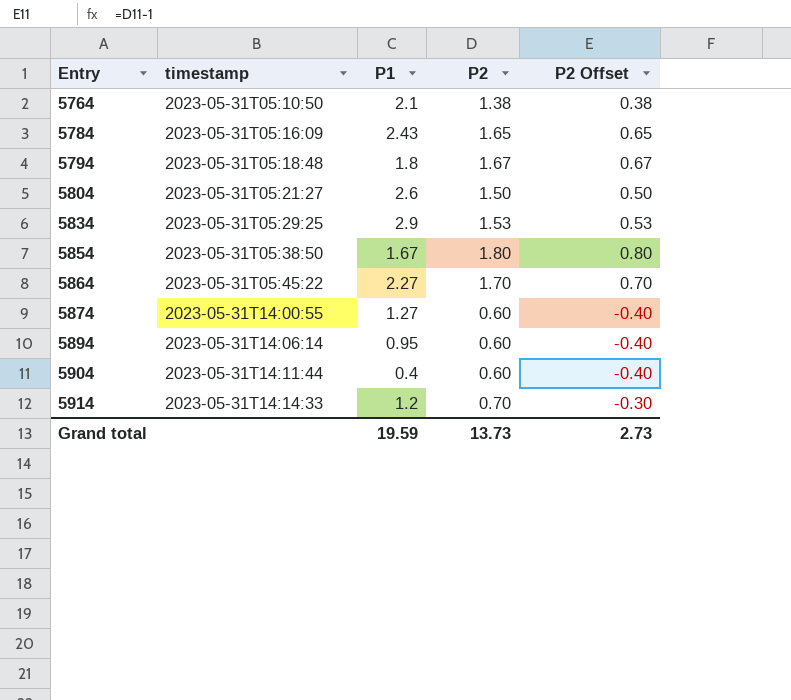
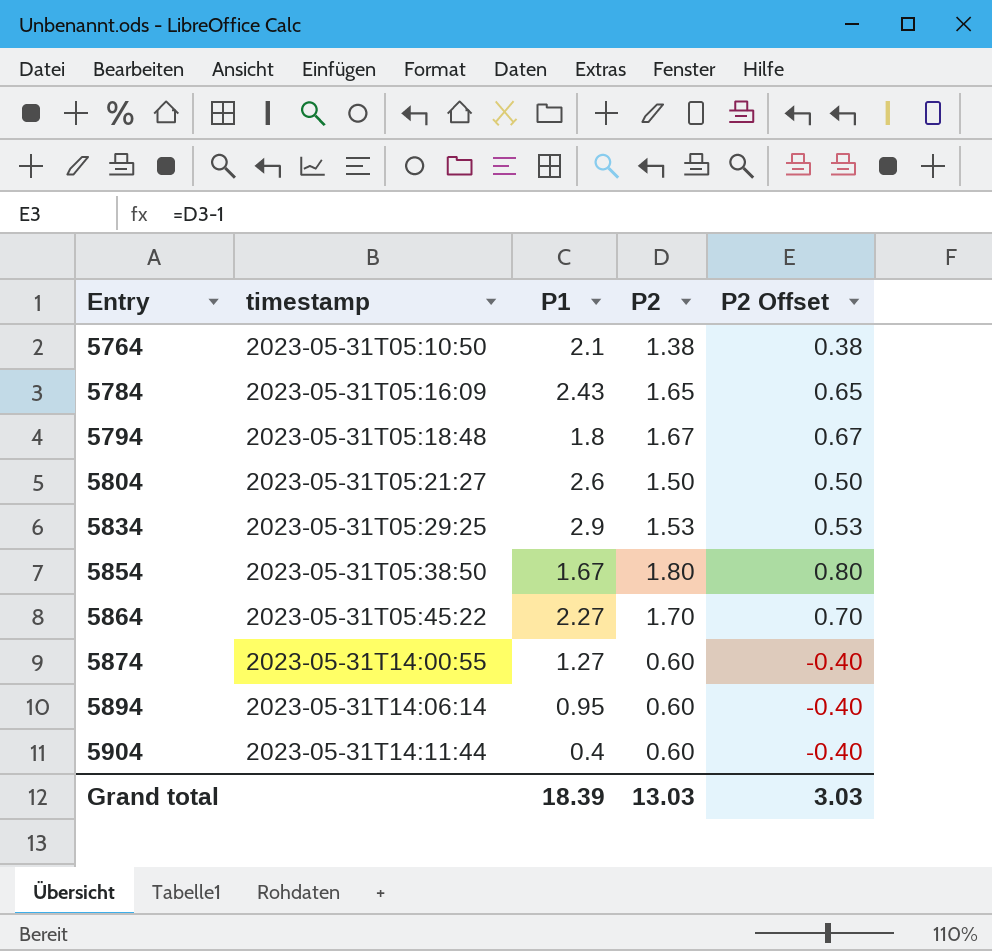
row 5914: 2023-05-31T14:14:33 | 1.2 | 0.70 | -0.30 -> none
Grand total | P1: 19.59 -> 18.39
Grand total | P2: 13.73 -> 13.03
Grand total | P2 Offset: 2.73 -> 3.03

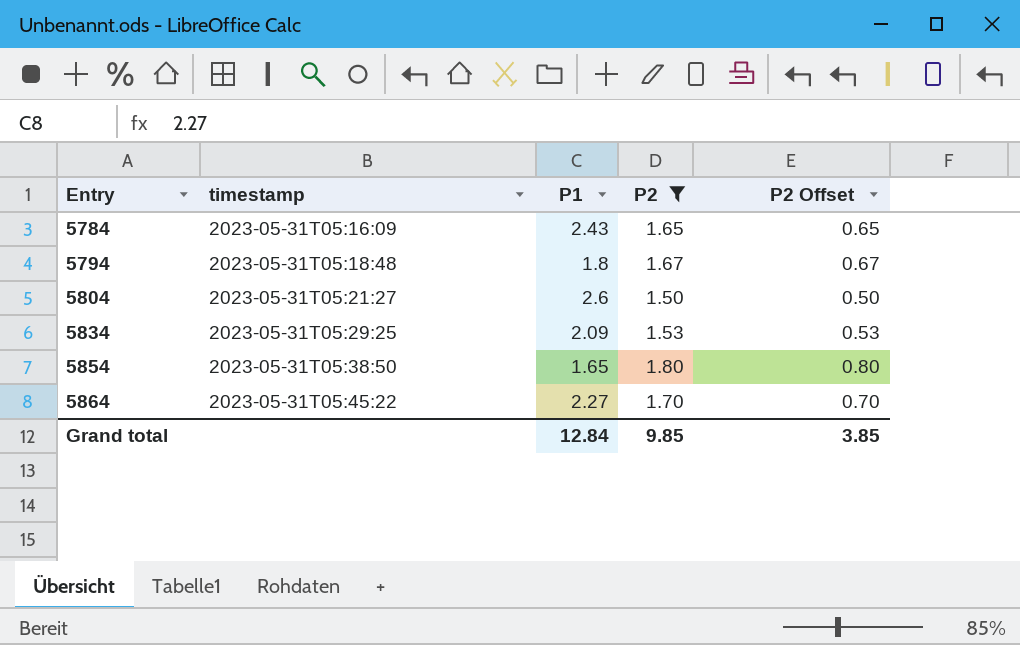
filter: none -> P2 >= 1.50
5834 | P1: 2.9 -> 2.09
5854 | P1: 1.67 -> 1.65
Grand total | P1: 18.39 -> 12.84
Grand total | P2: 13.03 -> 9.85
Grand total | P2 Offset: 3.03 -> 3.85

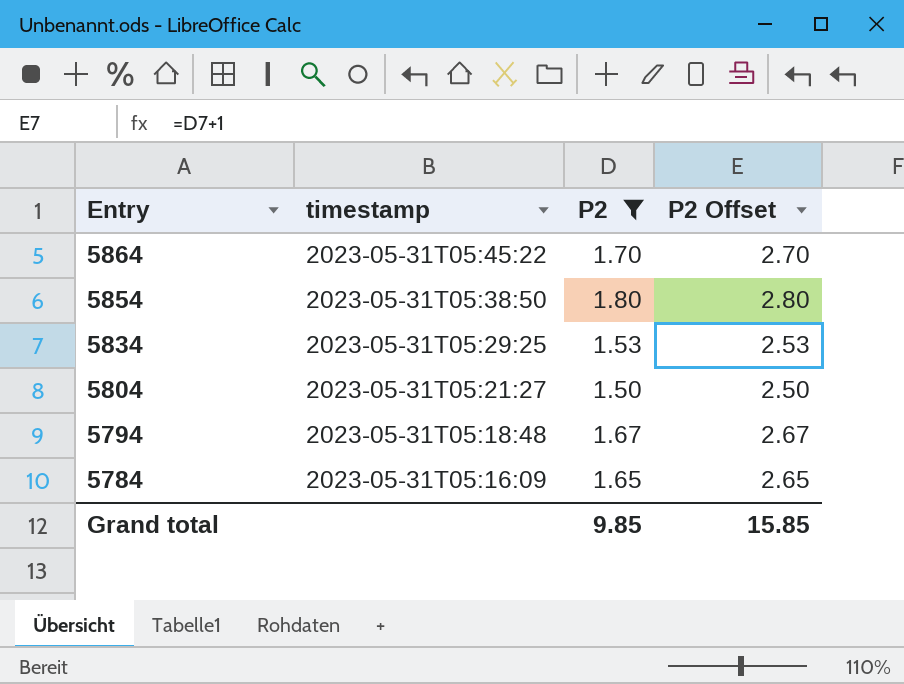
row order: Entry ascending -> Entry descending
column P1 | position: 3 -> none
column P2 Offset | formula: [P2] - 1 -> [P2] + 1
Grand total | P2 Offset: 3.85 -> 15.85

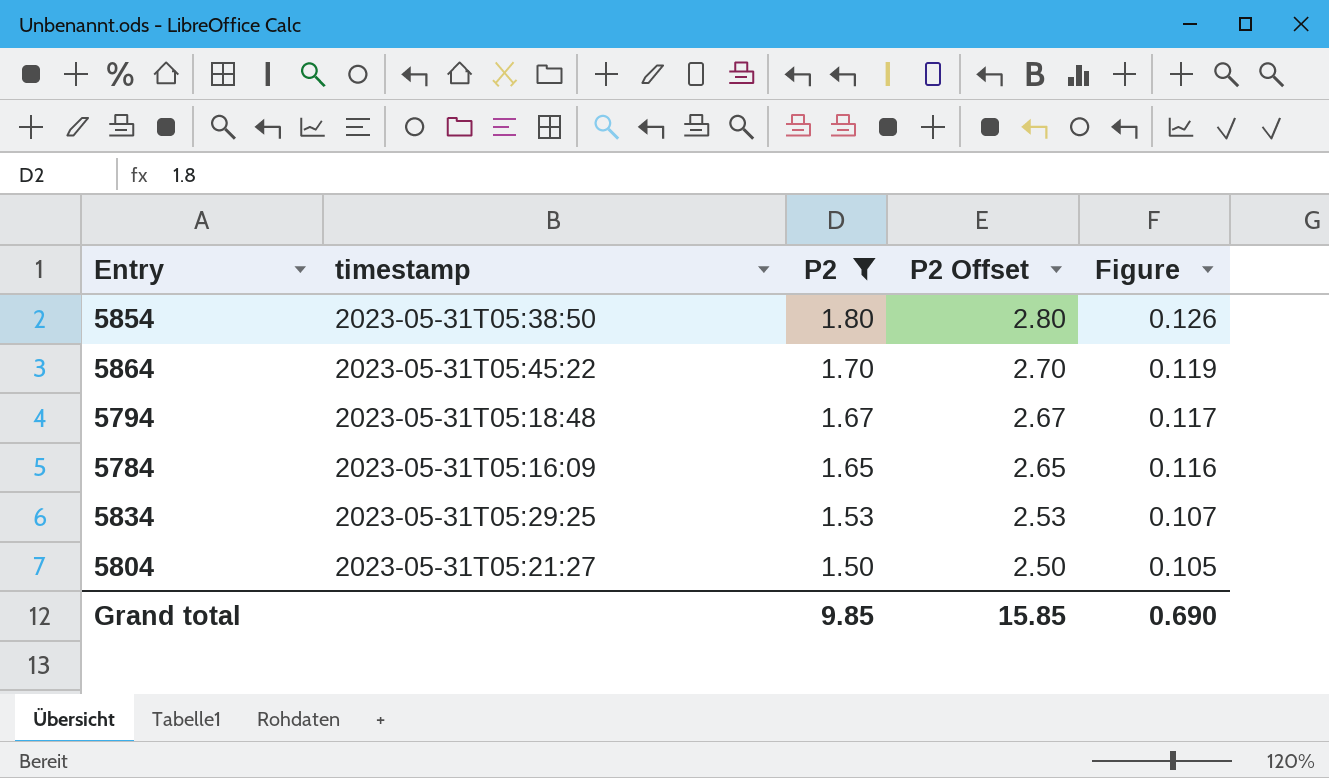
row order: Entry descending -> P2 descending
column Figure | formula: none -> [P2] * 0.07

